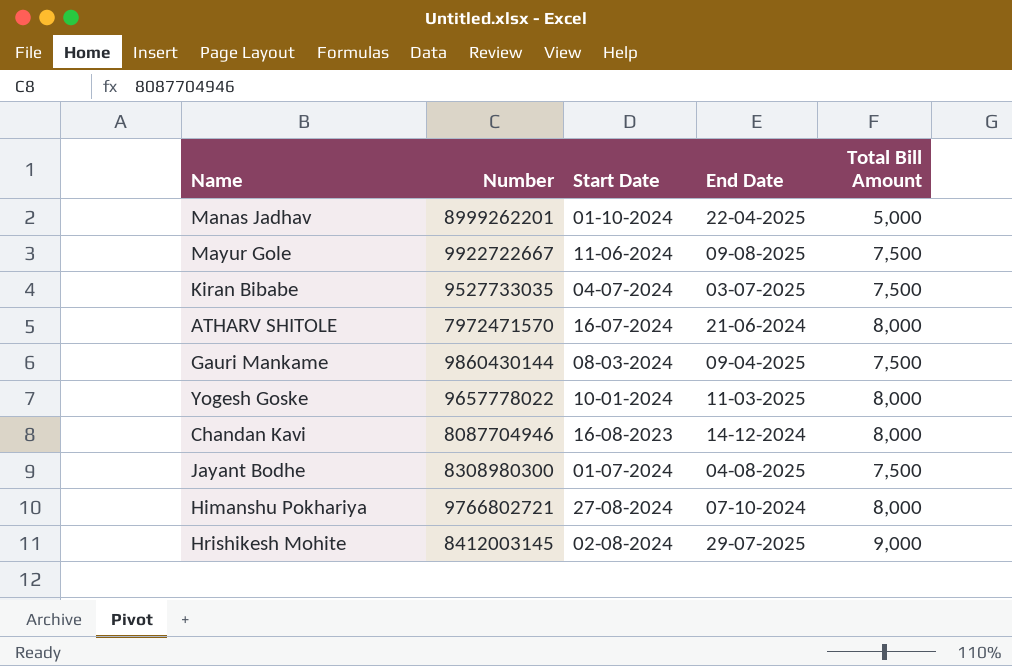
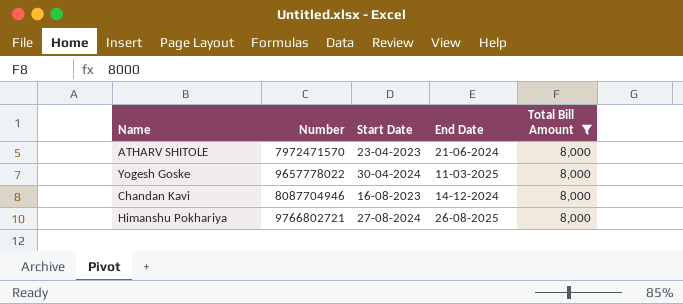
filter: none -> Total Bill Amount = 8,000
ATHARV SHITOLE | Start Date: 16-07-2024 -> 23-04-2023
Yogesh Goske | Start Date: 10-01-2024 -> 30-04-2024
Himanshu Pokhariya | End Date: 07-10-2024 -> 26-08-2025

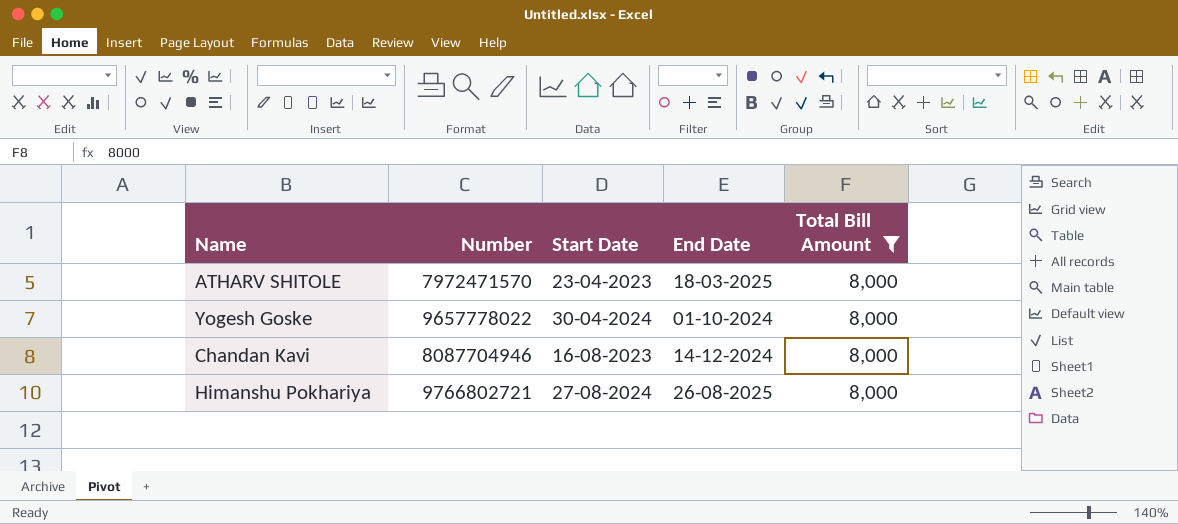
ATHARV SHITOLE | End Date: 21-06-2024 -> 18-03-2025
Yogesh Goske | End Date: 11-03-2025 -> 01-10-2024

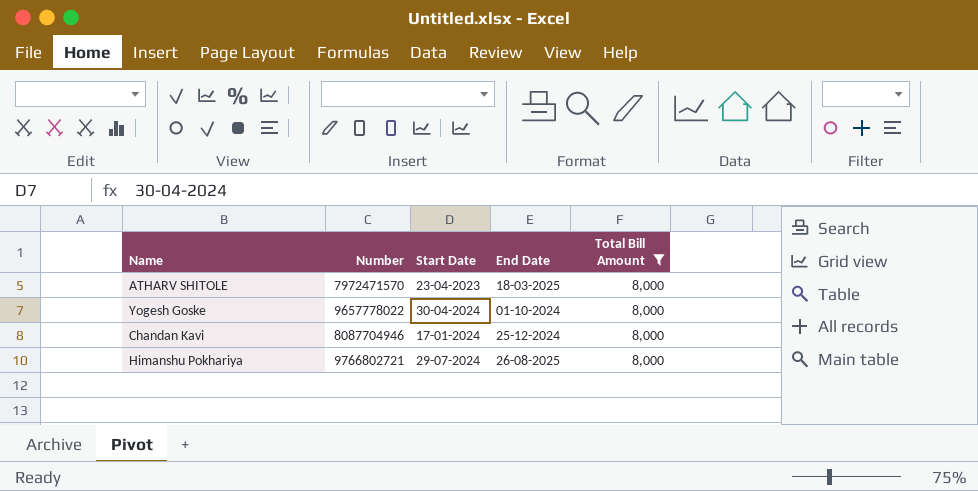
Chandan Kavi | Start Date: 16-08-2023 -> 17-01-2024
Chandan Kavi | End Date: 14-12-2024 -> 25-12-2024
Himanshu Pokhariya | Start Date: 27-08-2024 -> 29-07-2024

